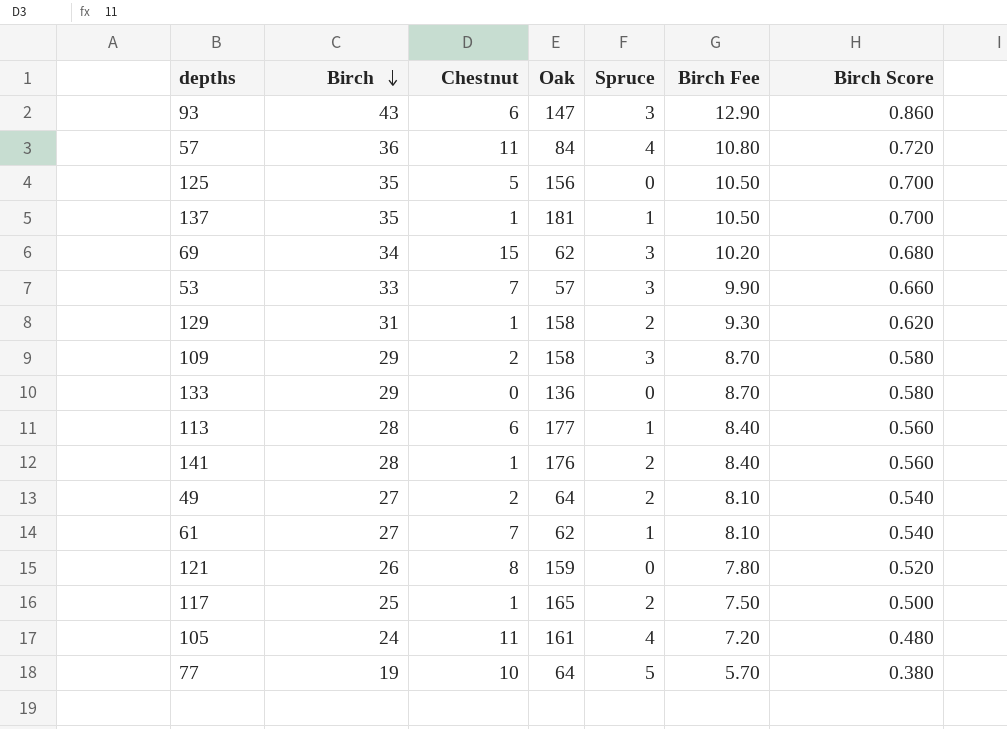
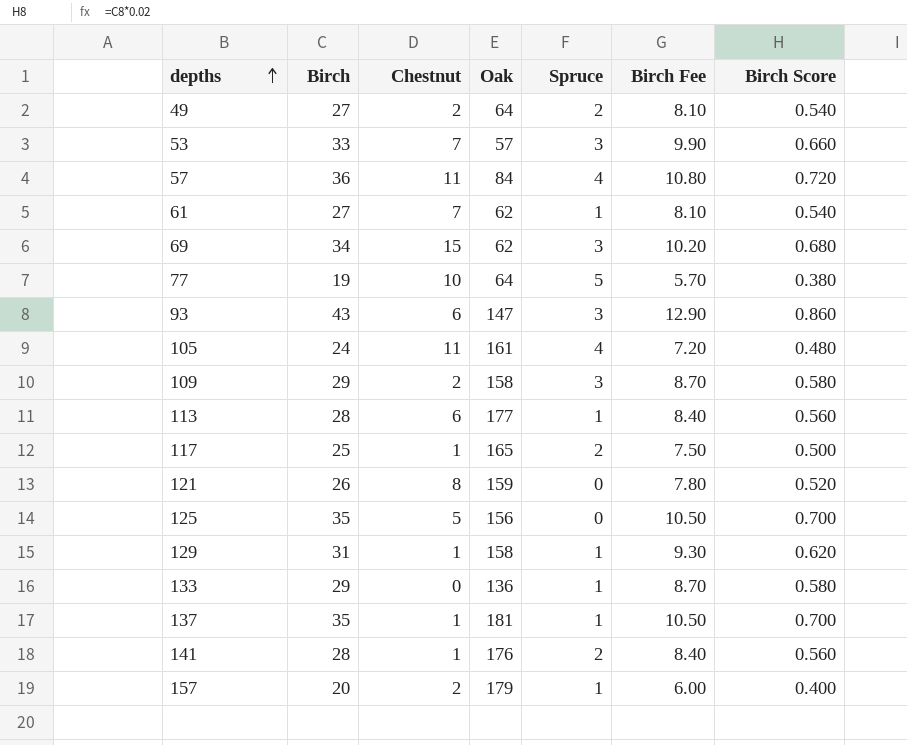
row order: Birch descending -> depths ascending
129 | Spruce: 2 -> 1
133 | Spruce: 0 -> 1
row 157: none -> 20 | 2 | 179 | 1 | 6.00 | 0.400

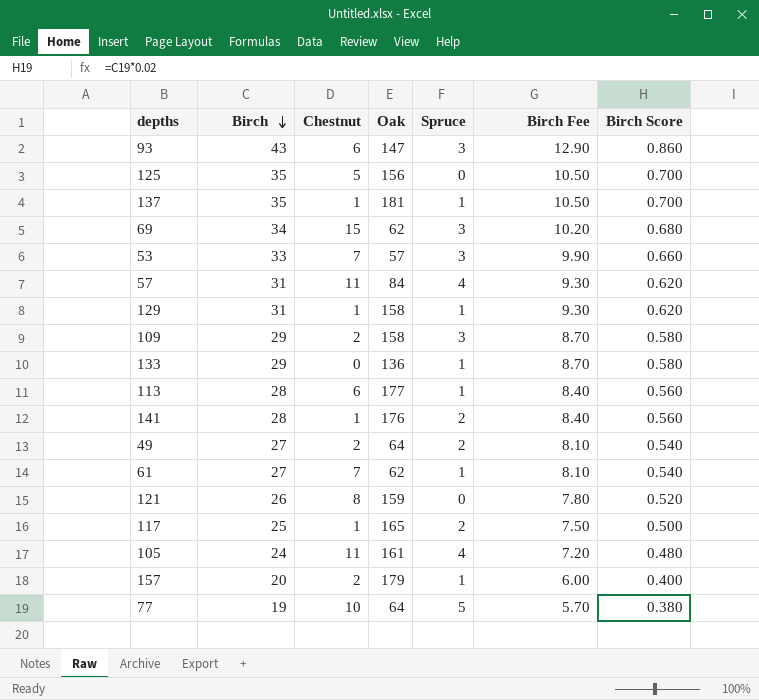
row order: depths ascending -> Birch descending
57 | Birch: 36 -> 31
57 | Birch Fee: 10.80 -> 9.30
57 | Birch Score: 0.720 -> 0.620

